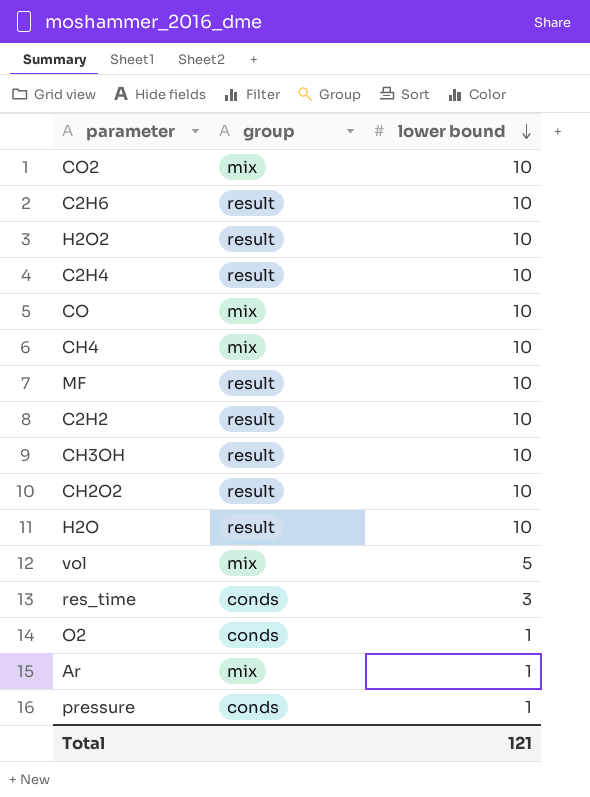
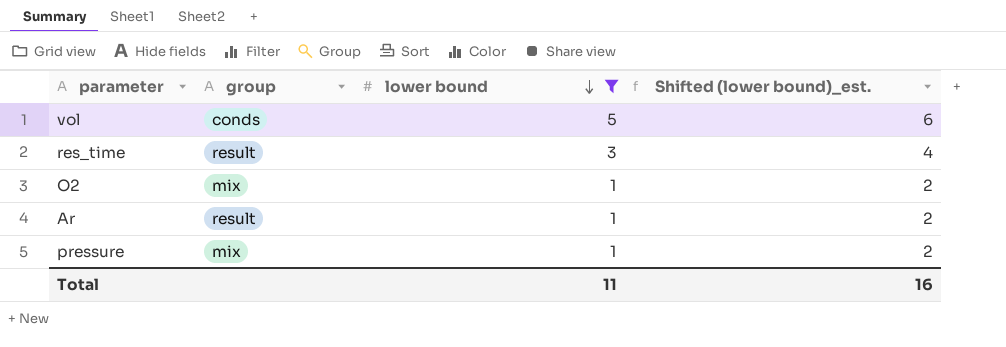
filter: none -> lower bound != 10
column Shifted (lower bound)_est. | formula: none -> [lower bound] + 1
vol | group: mix -> conds
res_time | group: conds -> result
O2 | group: conds -> mix
Ar | group: mix -> result
pressure | group: conds -> mix
Total | lower bound: 121 -> 11

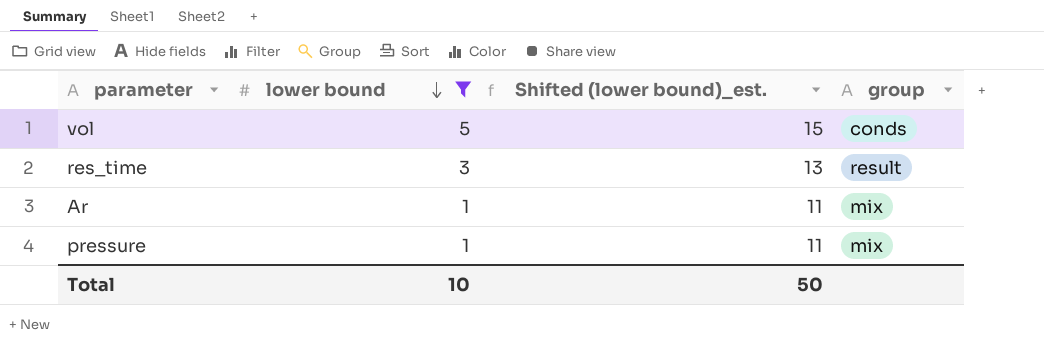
column Shifted (lower bound)_est. | formula: [lower bound] + 1 -> [lower bound] + 10
column group | position: 2 -> 4
row O2: mix | 1 | 2 -> none
Ar | group: result -> mix
Total | lower bound: 11 -> 10
Total | Shifted (lower bound)_est.: 16 -> 50

